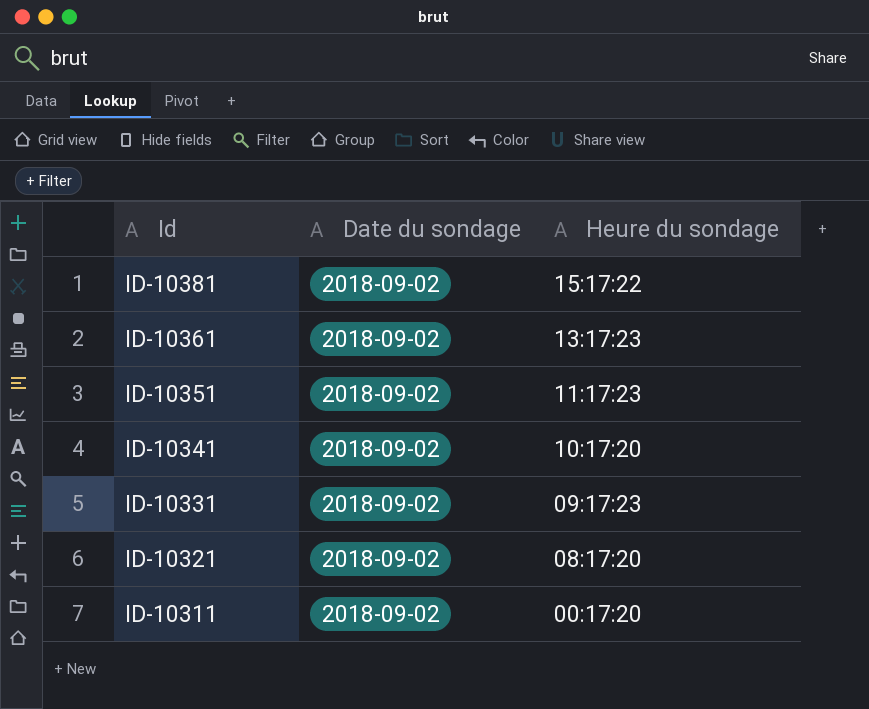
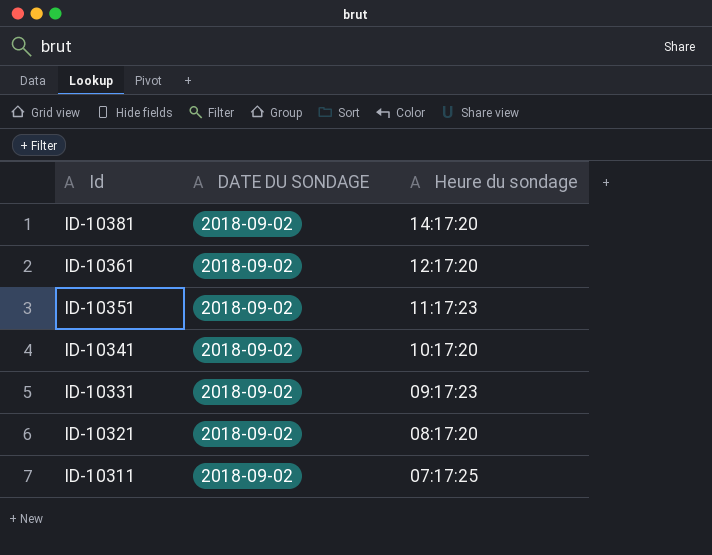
column name: Date du sondage -> DATE DU SONDAGE
ID-10381 | Heure du sondage: 15:17:22 -> 14:17:20
ID-10361 | Heure du sondage: 13:17:23 -> 12:17:20
ID-10311 | Heure du sondage: 00:17:20 -> 07:17:25

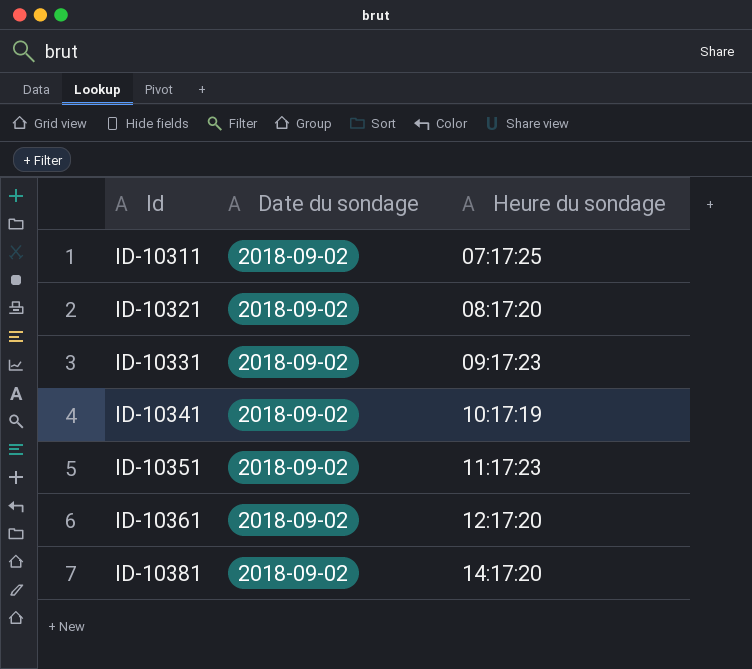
row order: Id descending -> Id ascending
column name: DATE DU SONDAGE -> Date du sondage
ID-10341 | Heure du sondage: 10:17:20 -> 10:17:19

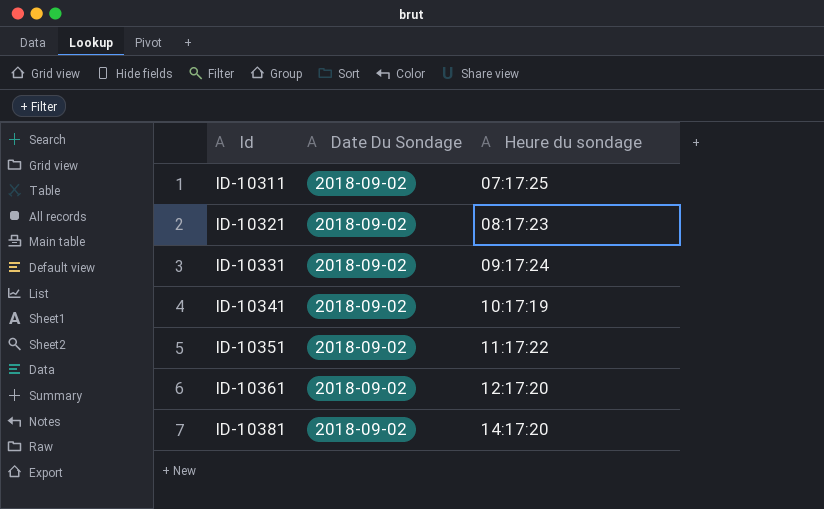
column name: Date du sondage -> Date Du Sondage
ID-10321 | Heure du sondage: 08:17:20 -> 08:17:23
ID-10331 | Heure du sondage: 09:17:23 -> 09:17:24
ID-10351 | Heure du sondage: 11:17:23 -> 11:17:22

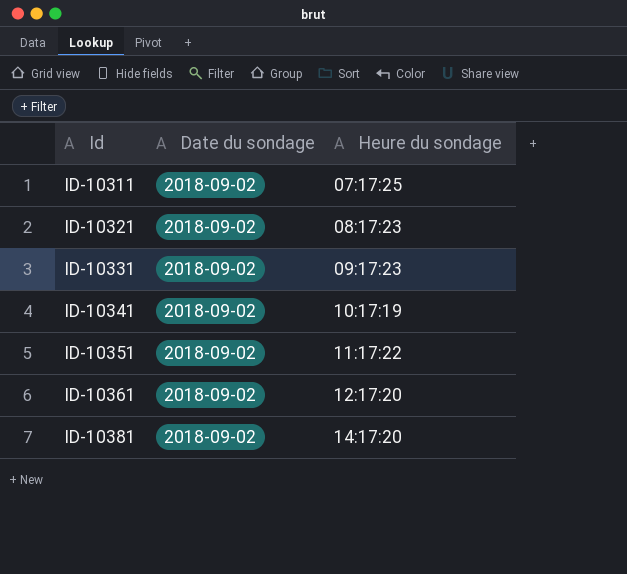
column name: Date Du Sondage -> Date du sondage
ID-10331 | Heure du sondage: 09:17:24 -> 09:17:23

